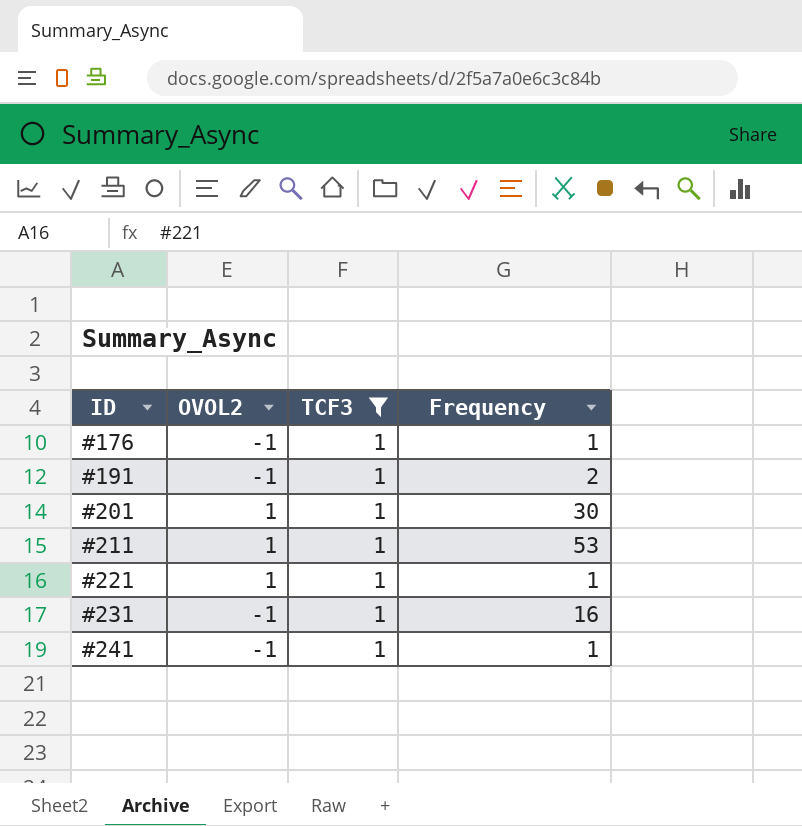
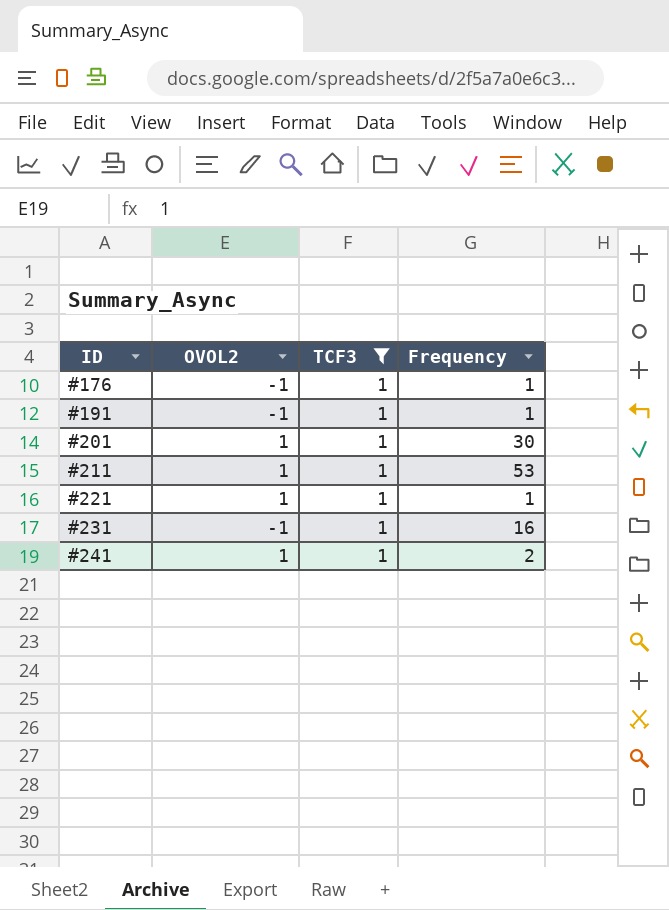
#191 | Frequency: 2 -> 1
#241 | OVOL2: -1 -> 1
#241 | Frequency: 1 -> 2

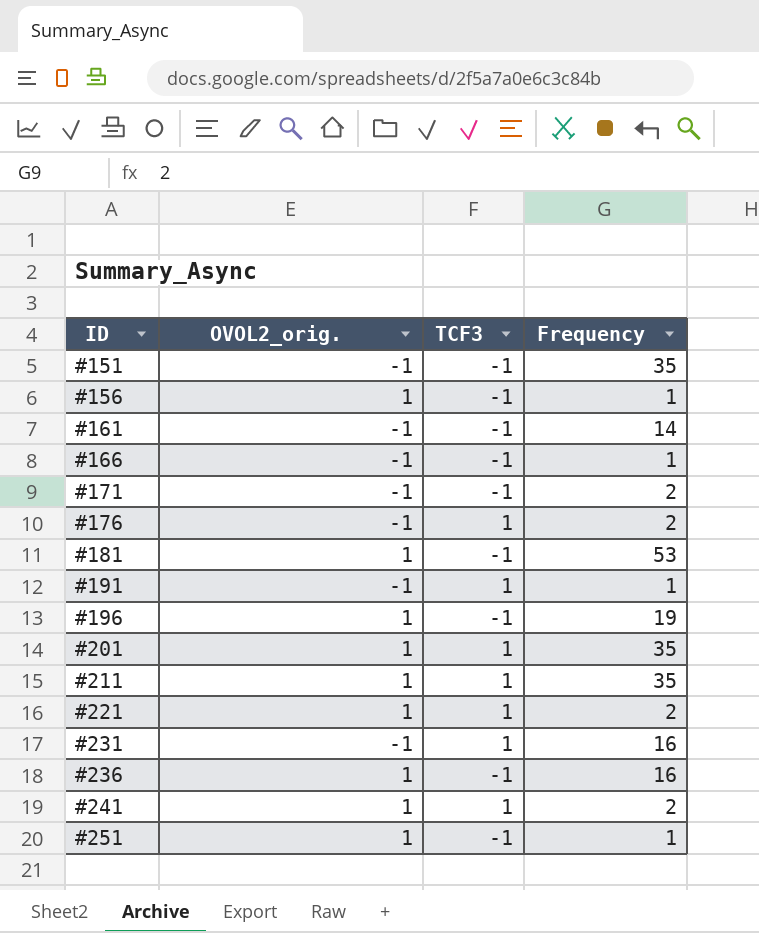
filter: TCF3 = 1 -> none
column name: OVOL2 -> OVOL2_orig.
#176 | Frequency: 1 -> 2
#201 | Frequency: 30 -> 35
#211 | Frequency: 53 -> 35
#221 | Frequency: 1 -> 2

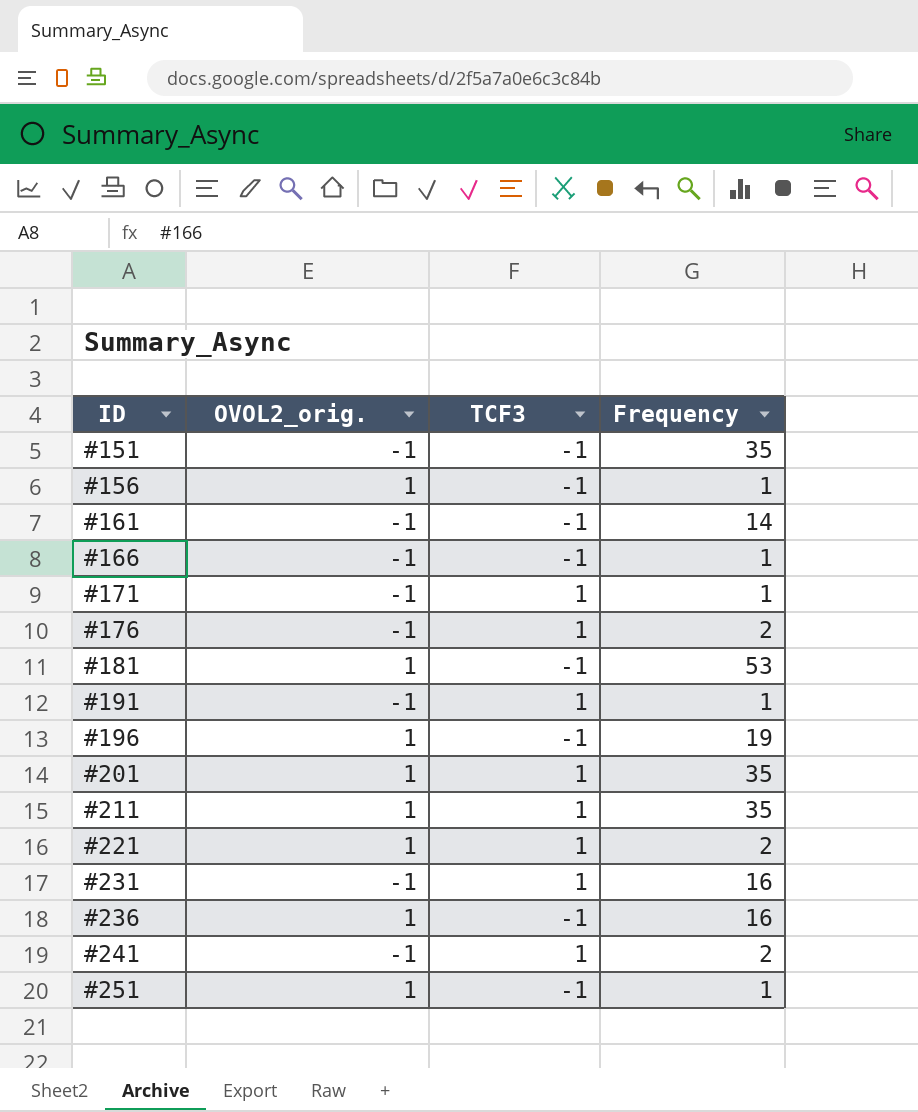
#171 | TCF3: -1 -> 1
#171 | Frequency: 2 -> 1
#241 | OVOL2_orig.: 1 -> -1

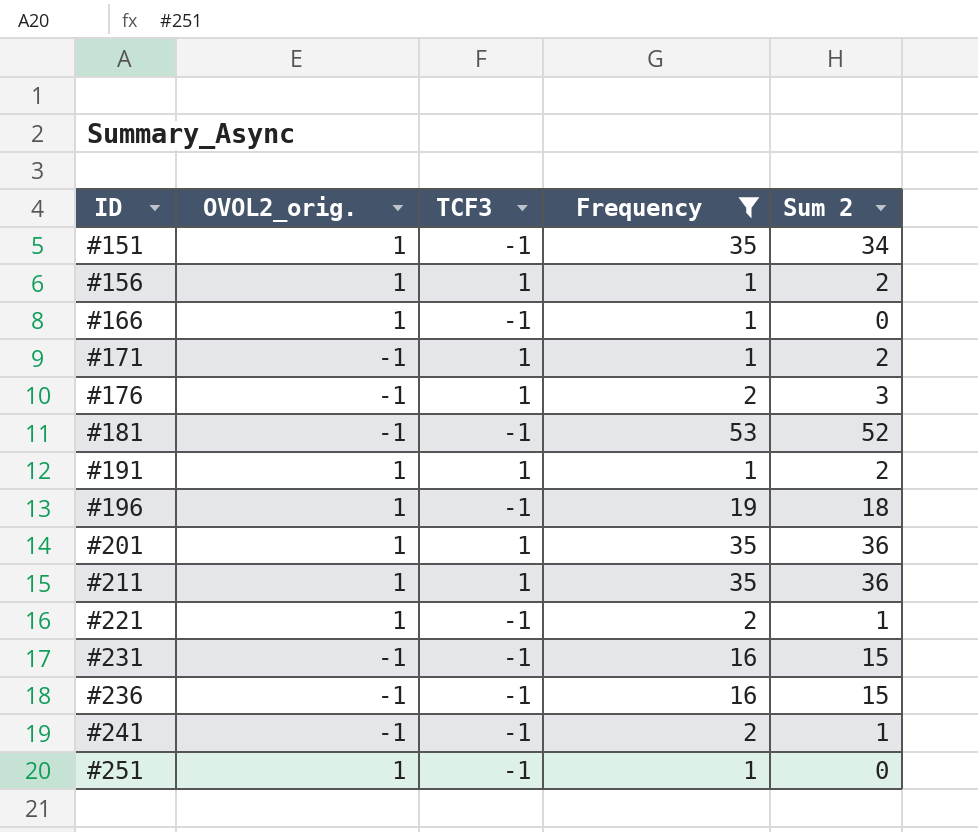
filter: none -> Frequency != 14
column Sum 2 | formula: none -> [TCF3] + [Frequency]
#151 | OVOL2_orig.: -1 -> 1
#156 | TCF3: -1 -> 1
#166 | OVOL2_orig.: -1 -> 1
#181 | OVOL2_orig.: 1 -> -1
#191 | OVOL2_orig.: -1 -> 1
#221 | TCF3: 1 -> -1
#231 | TCF3: 1 -> -1
#236 | OVOL2_orig.: 1 -> -1
#241 | TCF3: 1 -> -1

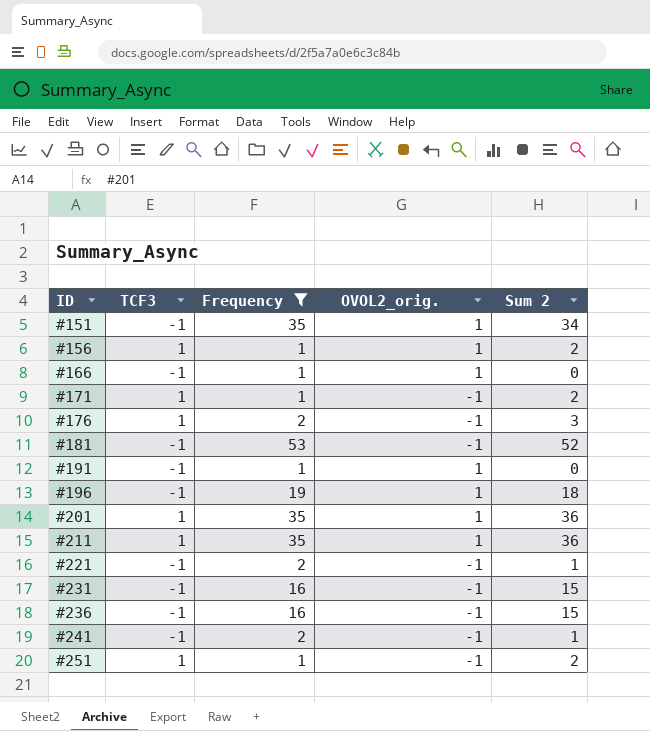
column OVOL2_orig. | position: 2 -> 4
#191 | TCF3: 1 -> -1
#191 | Sum 2: 2 -> 0
#221 | OVOL2_orig.: 1 -> -1
#251 | TCF3: -1 -> 1
#251 | OVOL2_orig.: 1 -> -1
#251 | Sum 2: 0 -> 2

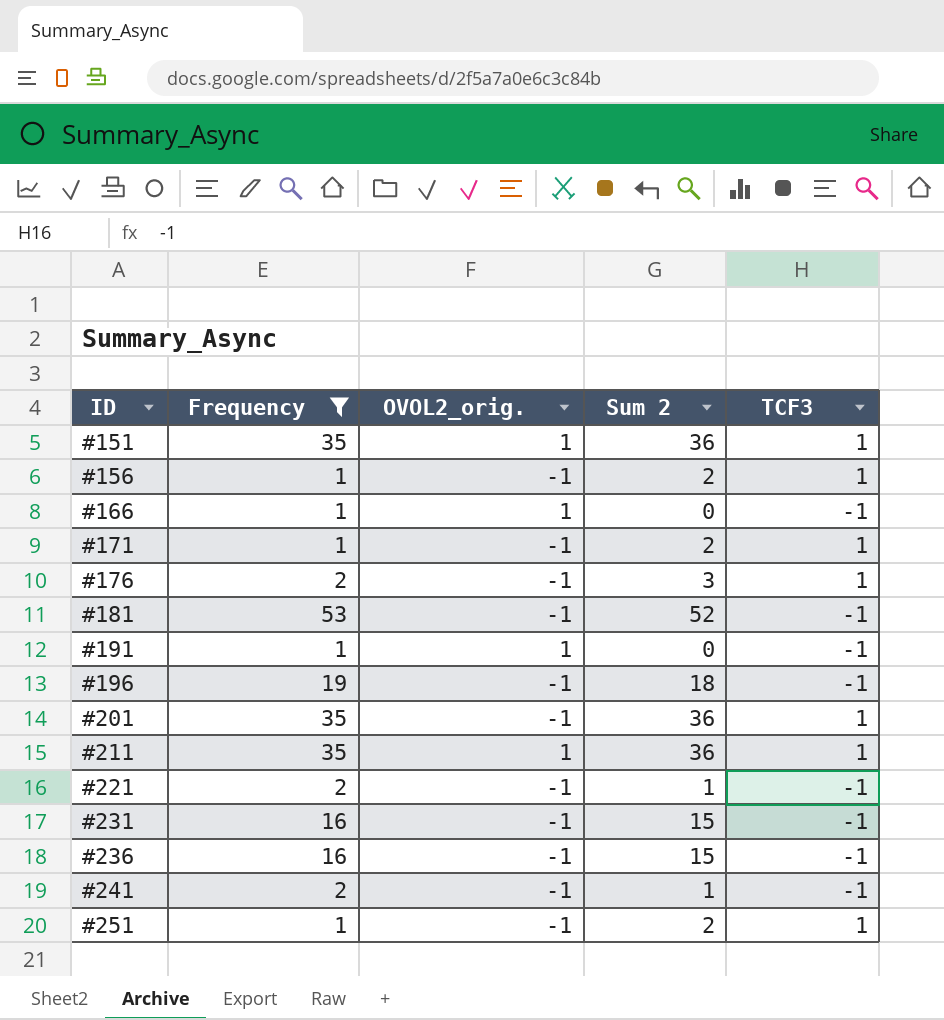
column TCF3 | position: 2 -> 5
#151 | Sum 2: 34 -> 36
#151 | TCF3: -1 -> 1
#156 | OVOL2_orig.: 1 -> -1
#196 | OVOL2_orig.: 1 -> -1
#201 | OVOL2_orig.: 1 -> -1

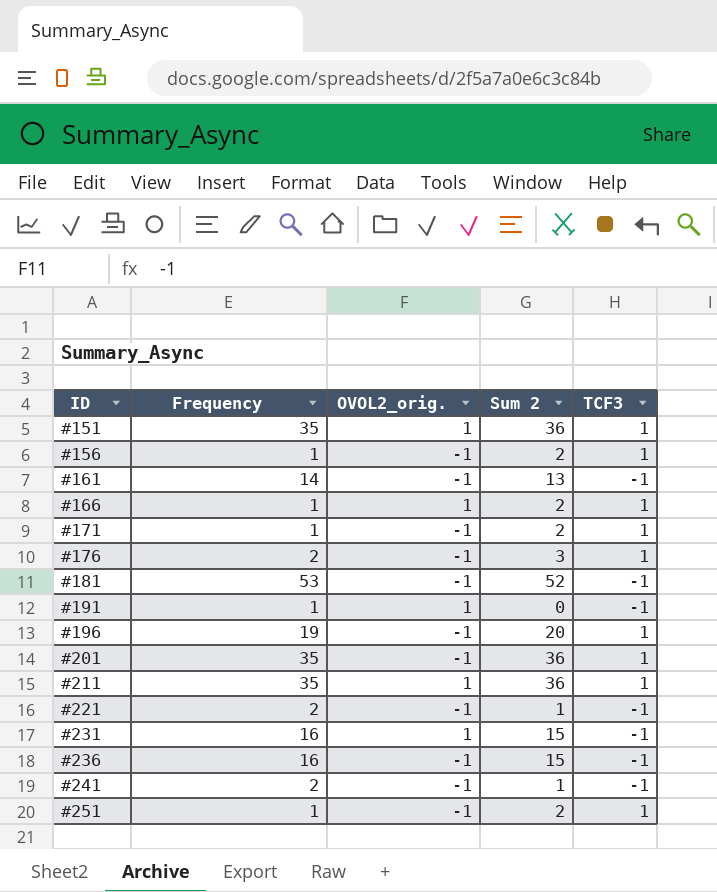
filter: Frequency != 14 -> none
#166 | Sum 2: 0 -> 2
#166 | TCF3: -1 -> 1
#196 | Sum 2: 18 -> 20
#196 | TCF3: -1 -> 1
#231 | OVOL2_orig.: -1 -> 1

